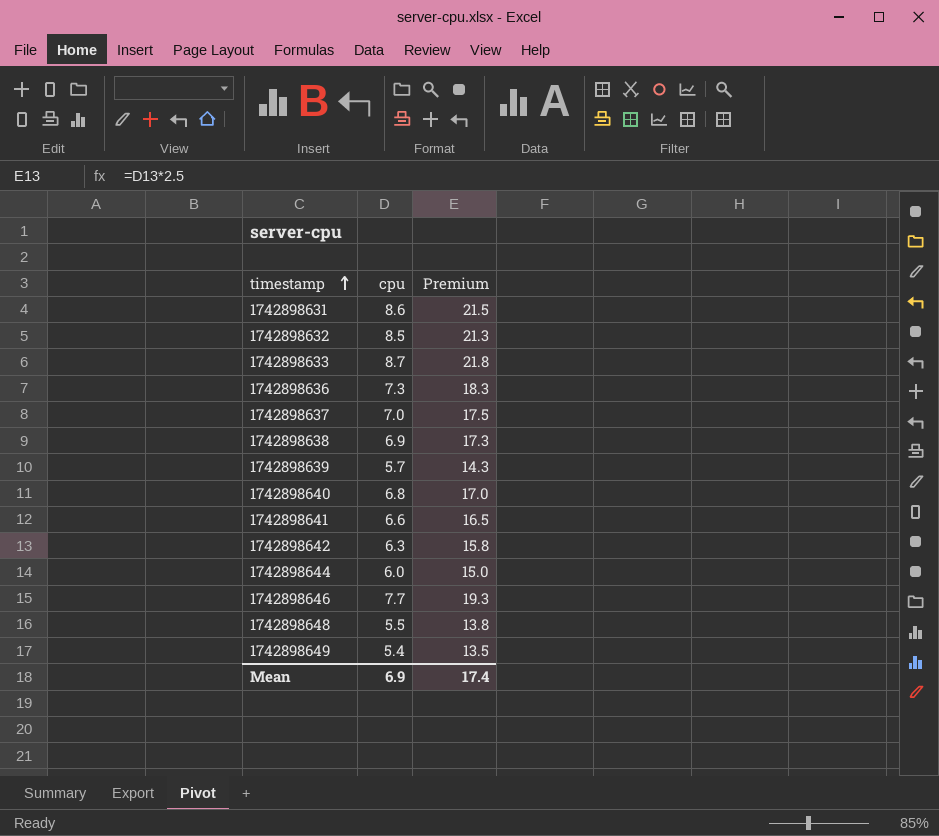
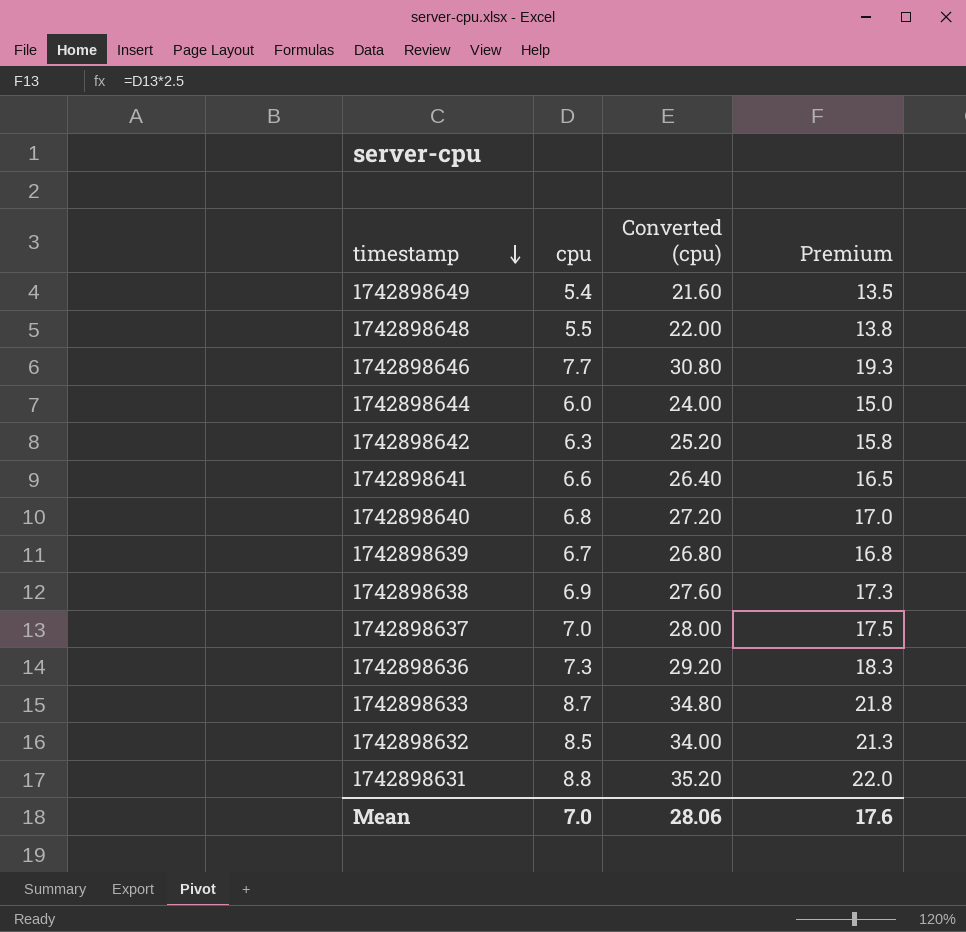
row order: timestamp ascending -> timestamp descending
column Converted (cpu) | formula: none -> [cpu] * 4
1742898639 | cpu: 5.7 -> 6.7
1742898639 | Premium: 14.3 -> 16.8
1742898631 | cpu: 8.6 -> 8.8
1742898631 | Premium: 21.5 -> 22.0
Mean | cpu: 6.9 -> 7.0
Mean | Premium: 17.4 -> 17.6

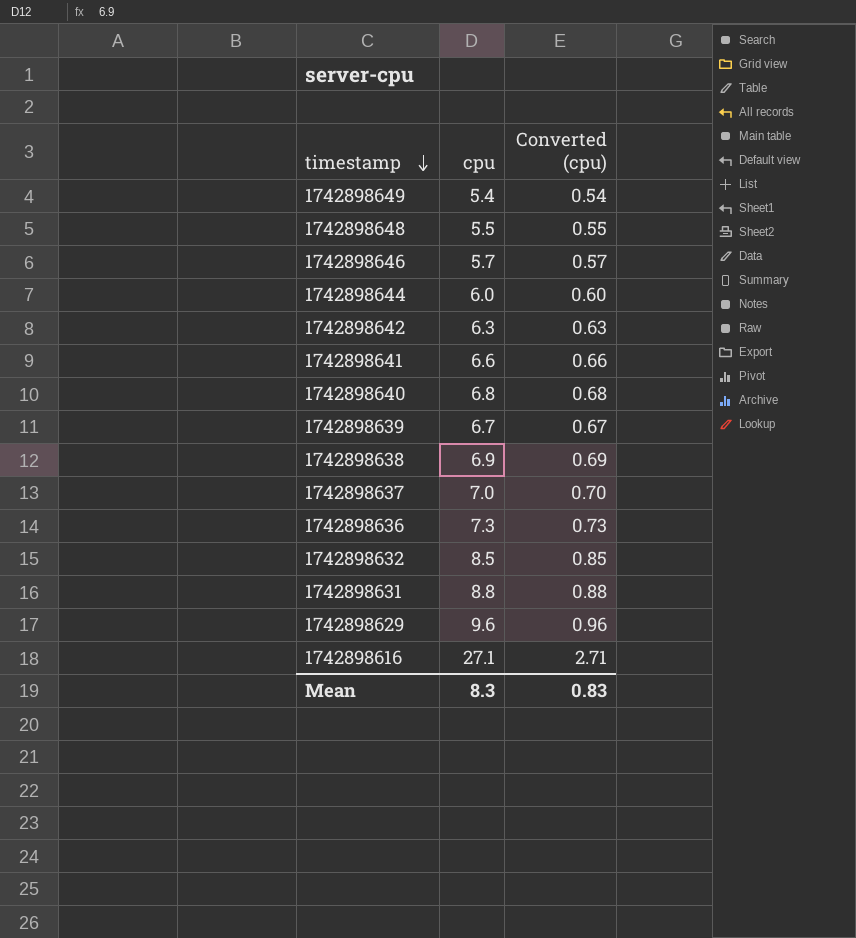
column Premium | formula: [cpu] * 2.5 -> none
column Converted (cpu) | formula: [cpu] * 4 -> [cpu] * 0.1
row 1742898633: 8.7 | 34.80 | 21.8 -> none
1742898646 | cpu: 7.7 -> 5.7
row 1742898629: none -> 9.6 | 0.96
row 1742898616: none -> 27.1 | 2.71
Mean | cpu: 7.0 -> 8.3
Mean | Converted (cpu): 28.06 -> 0.83

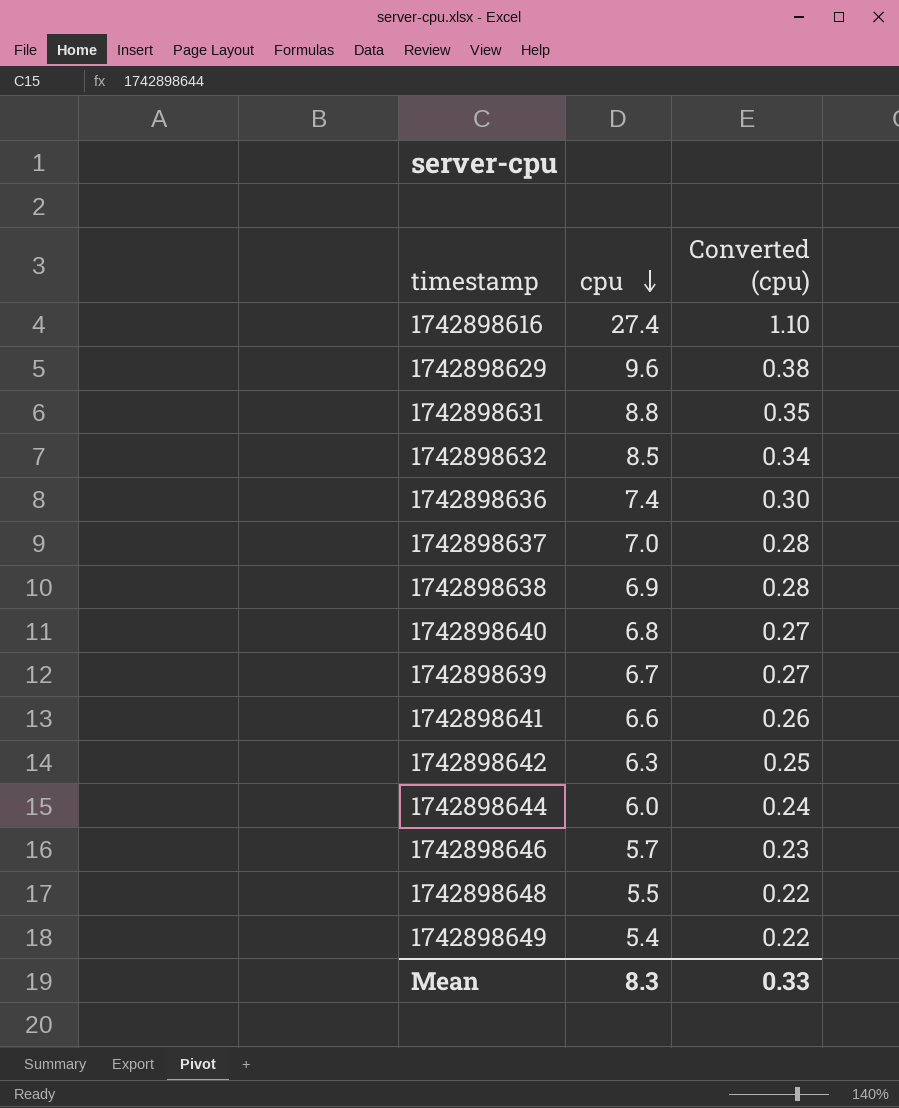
row order: timestamp descending -> cpu descending
column Converted (cpu) | formula: [cpu] * 0.1 -> [cpu] * 0.04
1742898616 | cpu: 27.1 -> 27.4
1742898636 | cpu: 7.3 -> 7.4
Mean | Converted (cpu): 0.83 -> 0.33

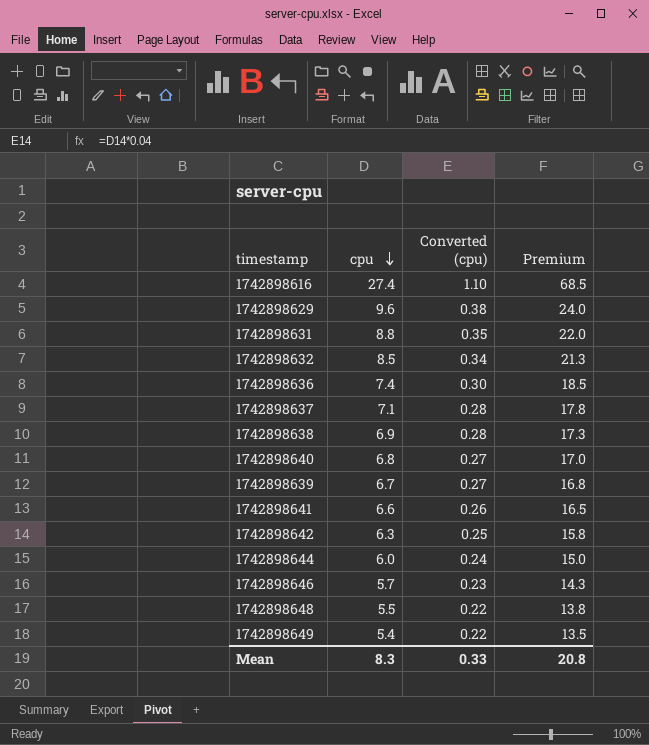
column Premium | formula: none -> [cpu] * 2.5
1742898637 | cpu: 7.0 -> 7.1

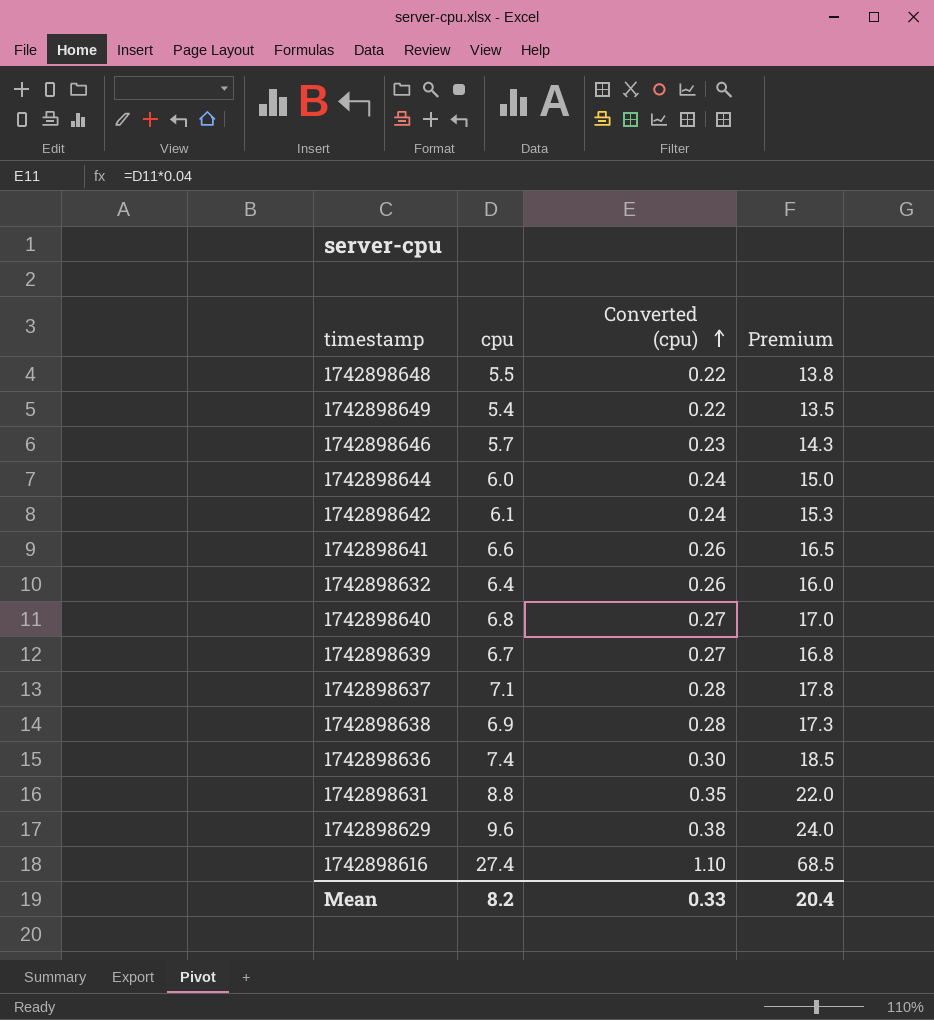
row order: cpu descending -> Converted (cpu) ascending
1742898642 | cpu: 6.3 -> 6.1
1742898642 | Converted (cpu): 0.25 -> 0.24
1742898642 | Premium: 15.8 -> 15.3
1742898632 | cpu: 8.5 -> 6.4
1742898632 | Converted (cpu): 0.34 -> 0.26
1742898632 | Premium: 21.3 -> 16.0
Mean | cpu: 8.3 -> 8.2
Mean | Premium: 20.8 -> 20.4

